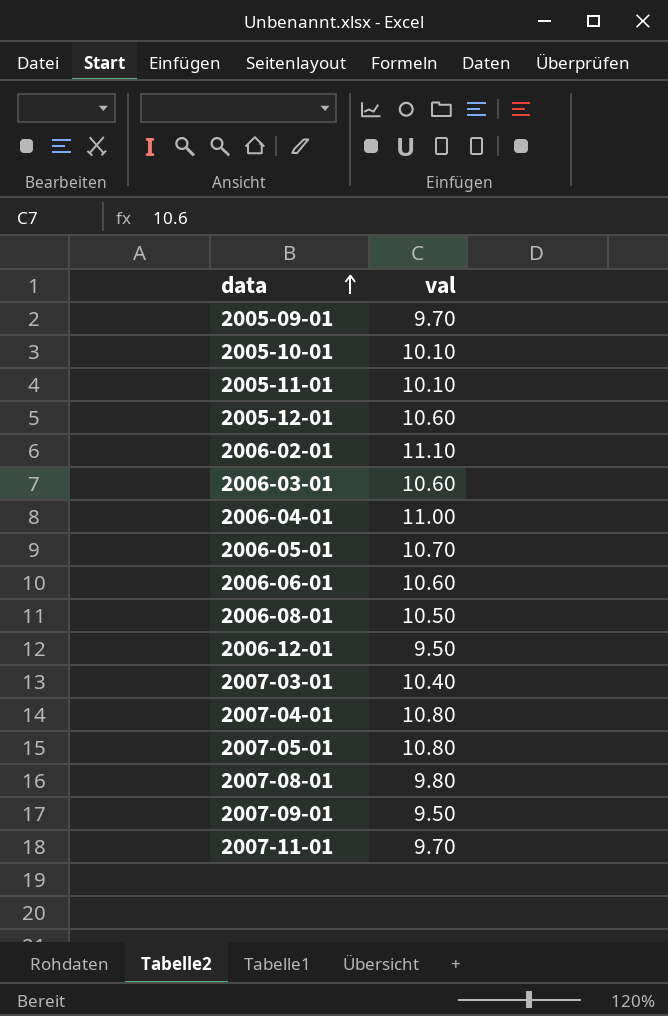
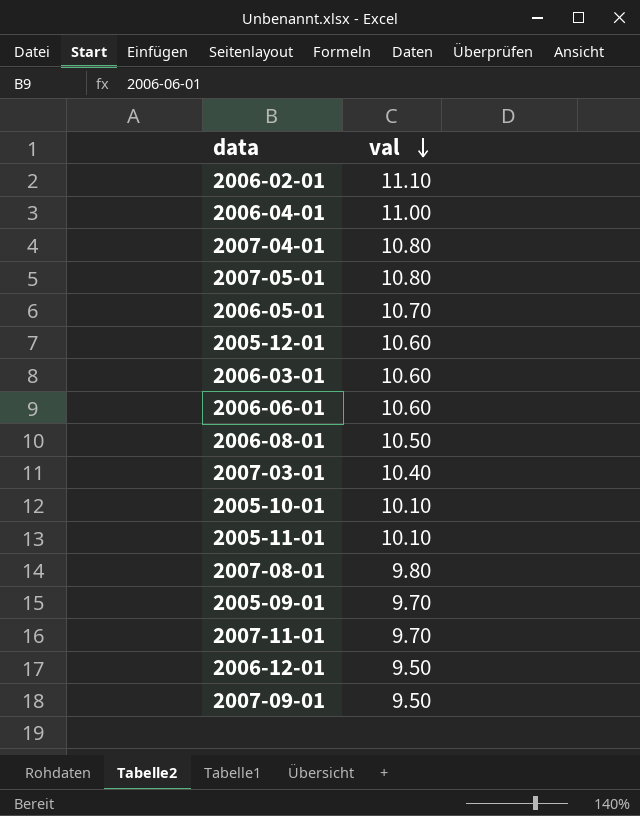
row order: data ascending -> val descending

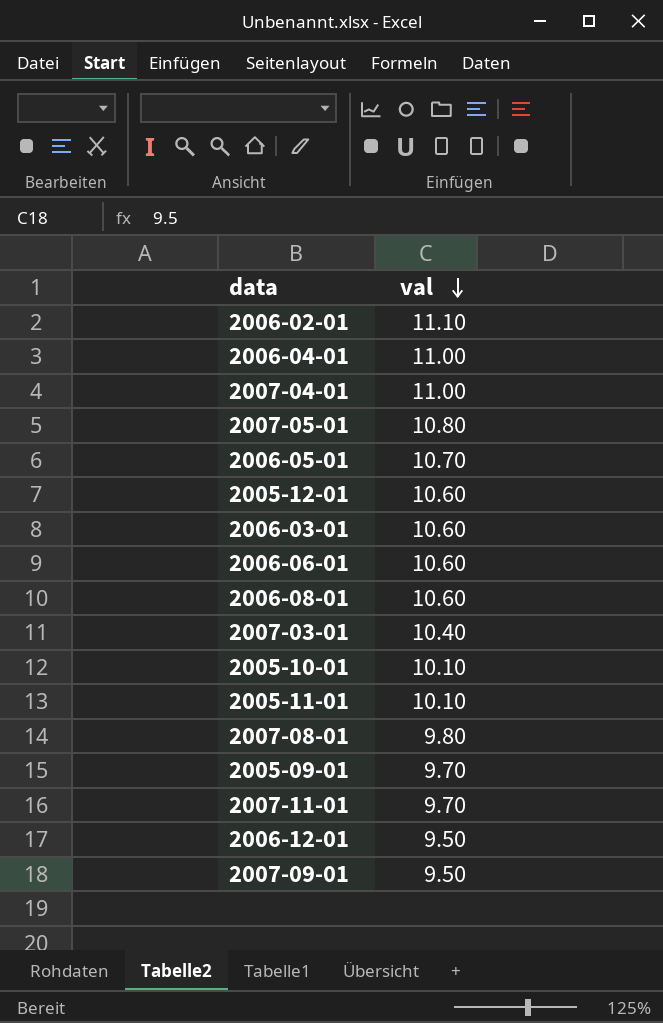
2007-04-01 | val: 10.80 -> 11.00
2006-08-01 | val: 10.50 -> 10.60

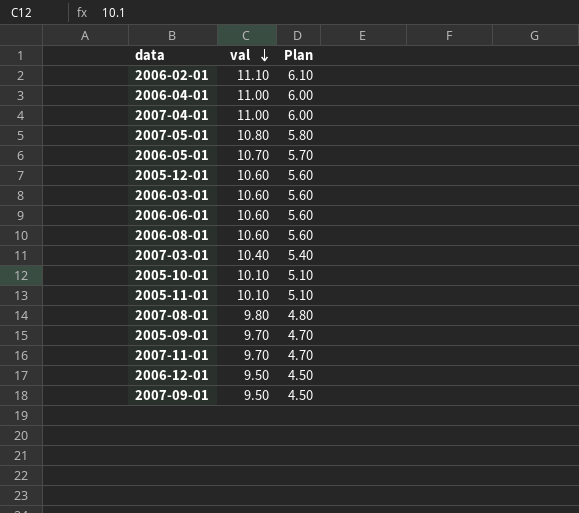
column Plan | formula: none -> [val] - 5

